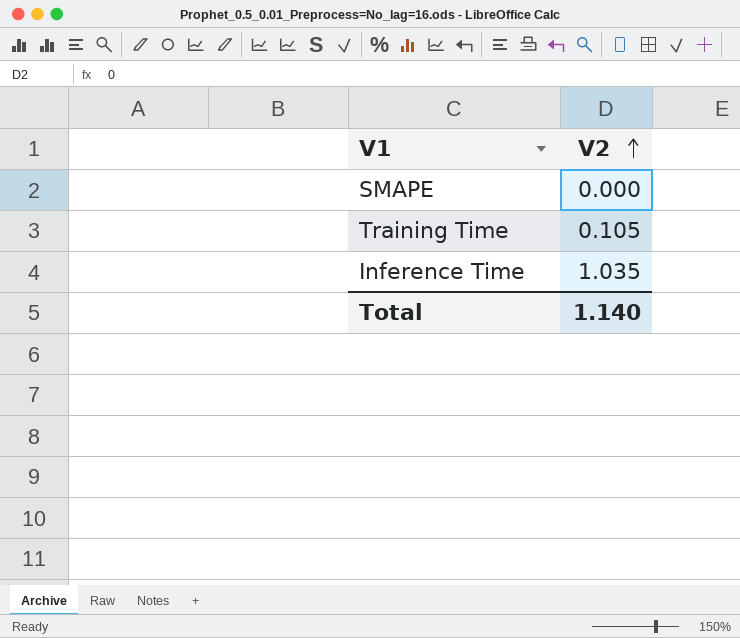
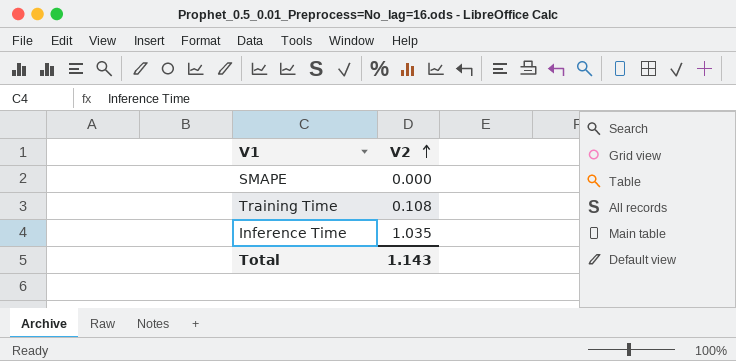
Training Time | V2: 0.105 -> 0.108
Total | V2: 1.140 -> 1.143

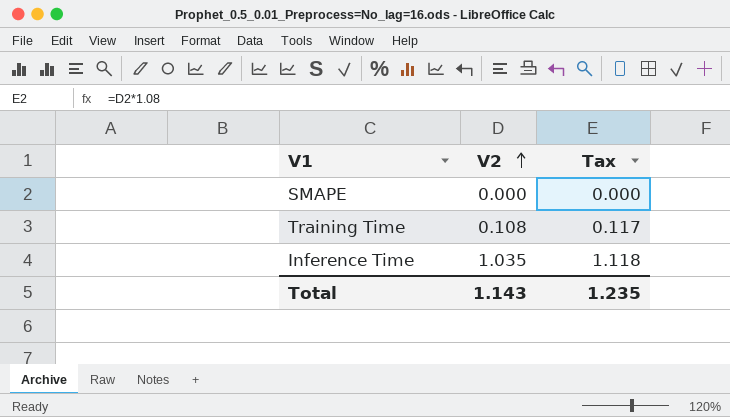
column Tax | formula: none -> [V2] * 1.08

